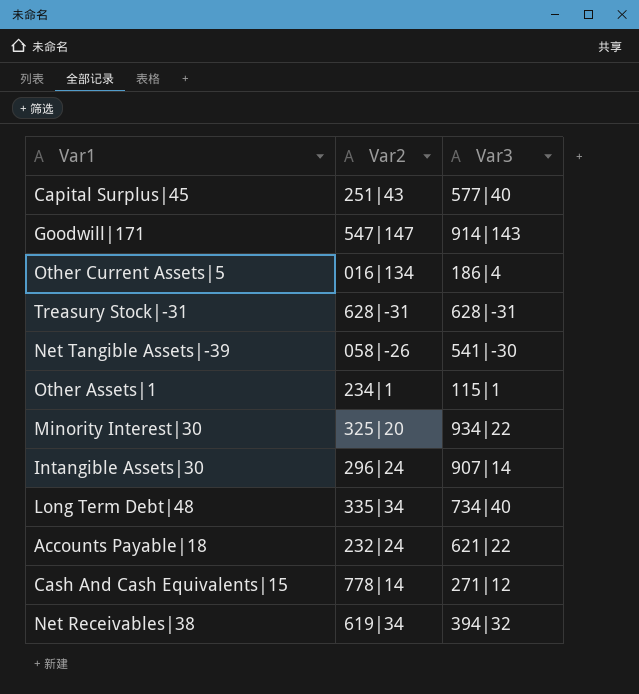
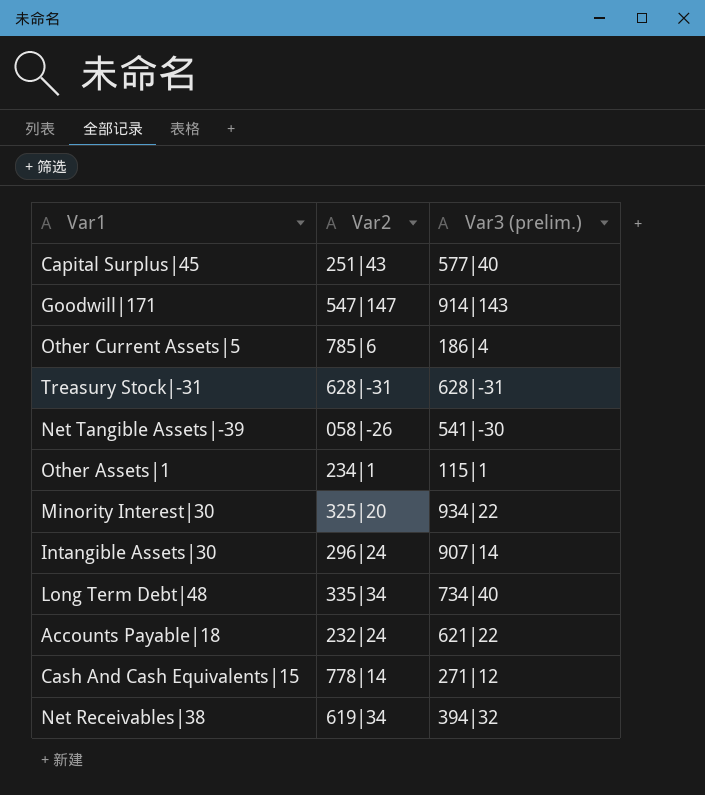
column name: Var3 -> Var3 (prelim.)
Other Current Assets|5 | Var2: 016|134 -> 785|6

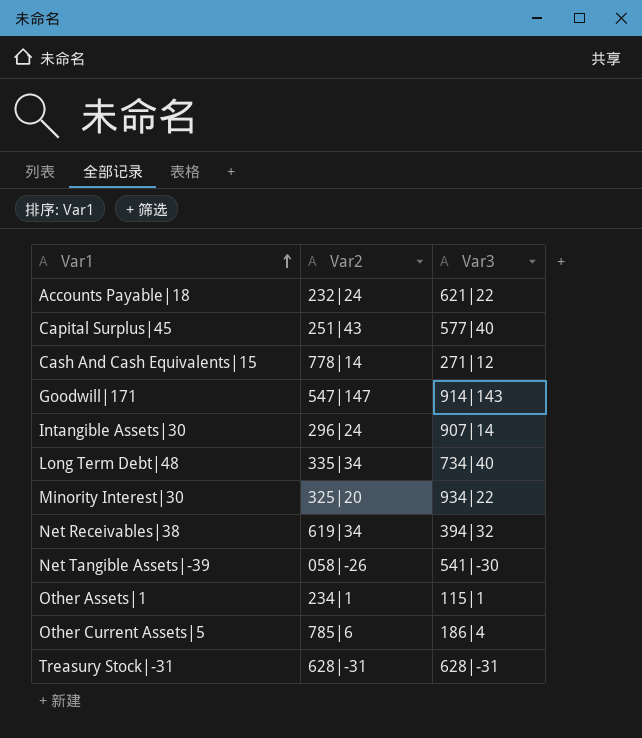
row order: none -> Var1 ascending
column name: Var3 (prelim.) -> Var3

